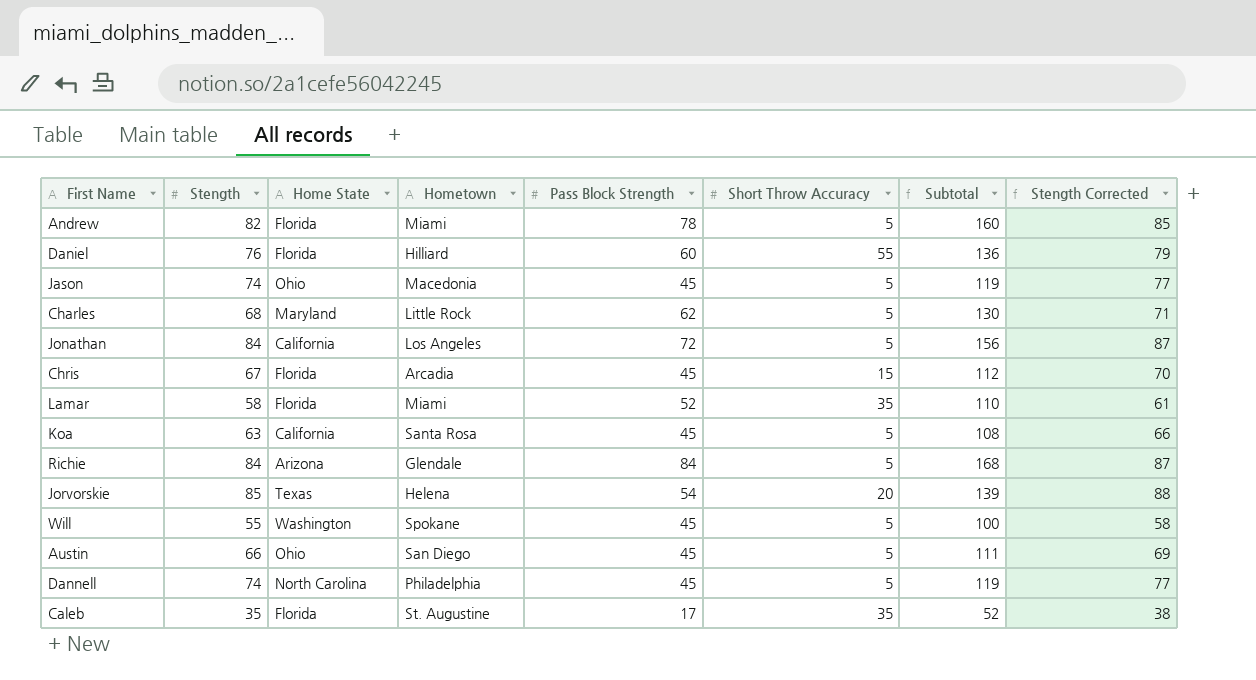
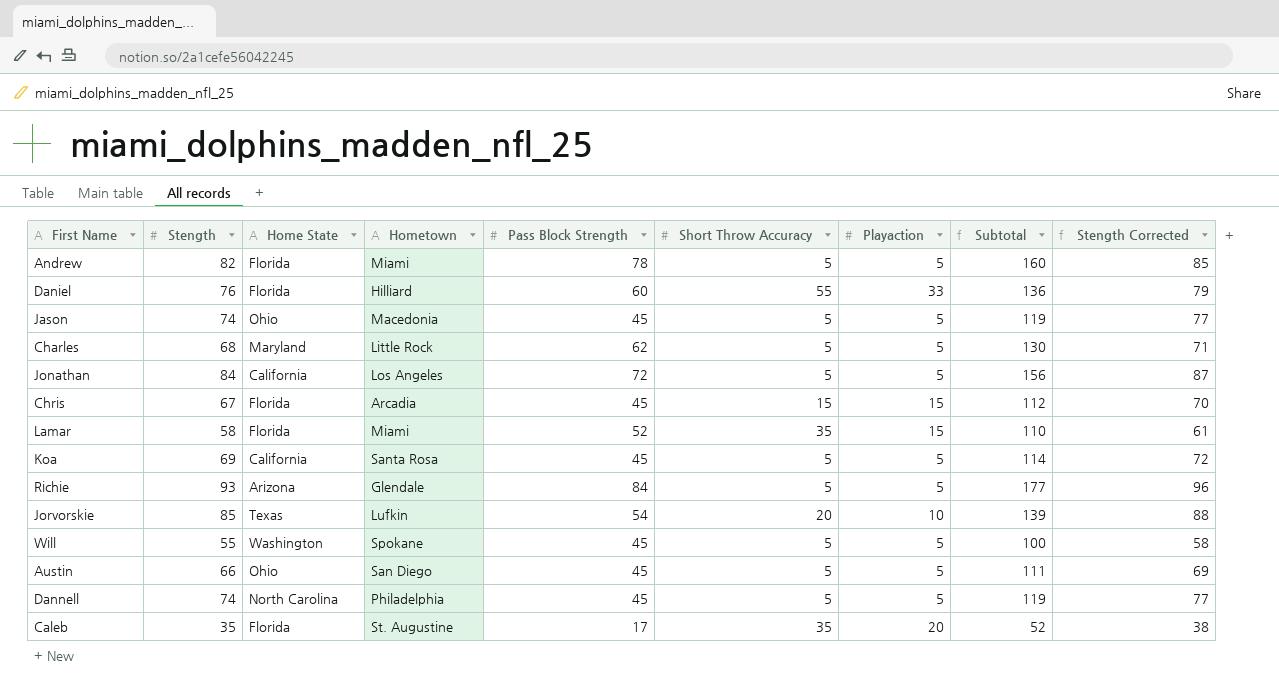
column Playaction | position: none -> 7
Koa | Stength: 63 -> 69
Koa | Subtotal: 108 -> 114
Koa | Stength Corrected: 66 -> 72
Richie | Stength: 84 -> 93
Richie | Subtotal: 168 -> 177
Richie | Stength Corrected: 87 -> 96
Jorvorskie | Hometown: Helena -> Lufkin

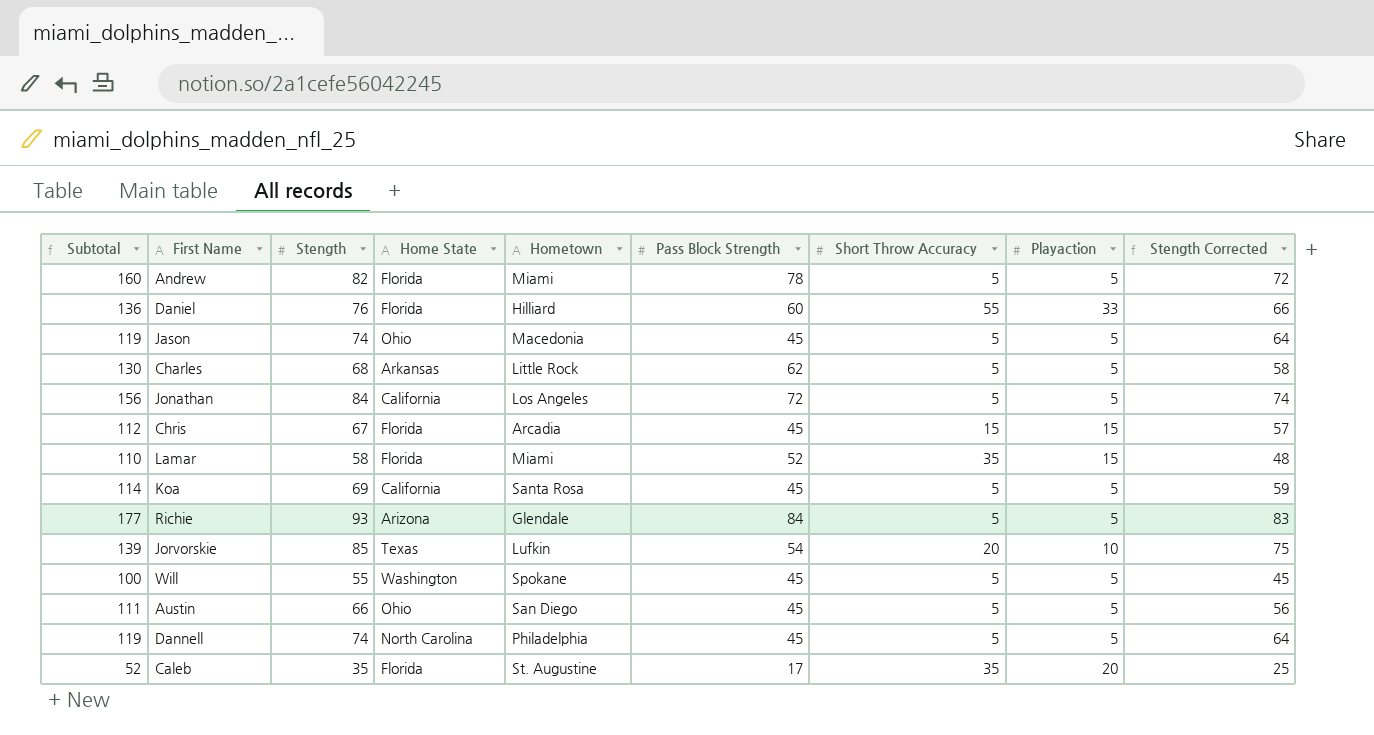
column Subtotal | position: 8 -> 1
column Stength Corrected | formula: [Stength] + 3 -> [Stength] - 10
Charles | Home State: Maryland -> Arkansas

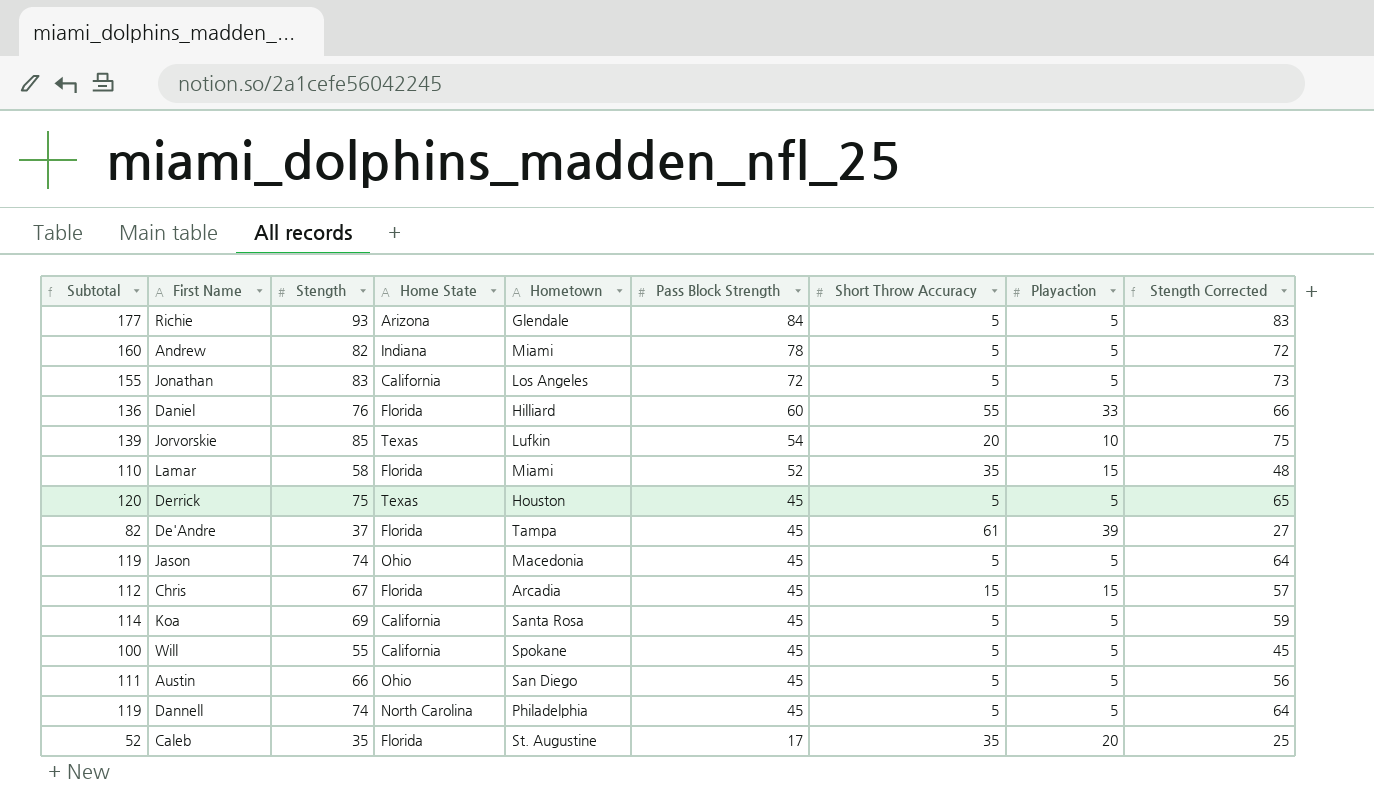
row order: none -> Pass Block Strength descending
row Charles: 130 | 68 | Arkansas | Little Rock | 62 | 5 | 5 | 58 -> none
Andrew | Home State: Florida -> Indiana
Jonathan | Subtotal: 156 -> 155
Jonathan | Stength: 84 -> 83
Jonathan | Stength Corrected: 74 -> 73
row Derrick: none -> 120 | 75 | Texas | Houston | 45 | 5 | 5 | 65
row De'Andre: none -> 82 | 37 | Florida | Tampa | 45 | 61 | 39 | 27
Will | Home State: Washington -> California

